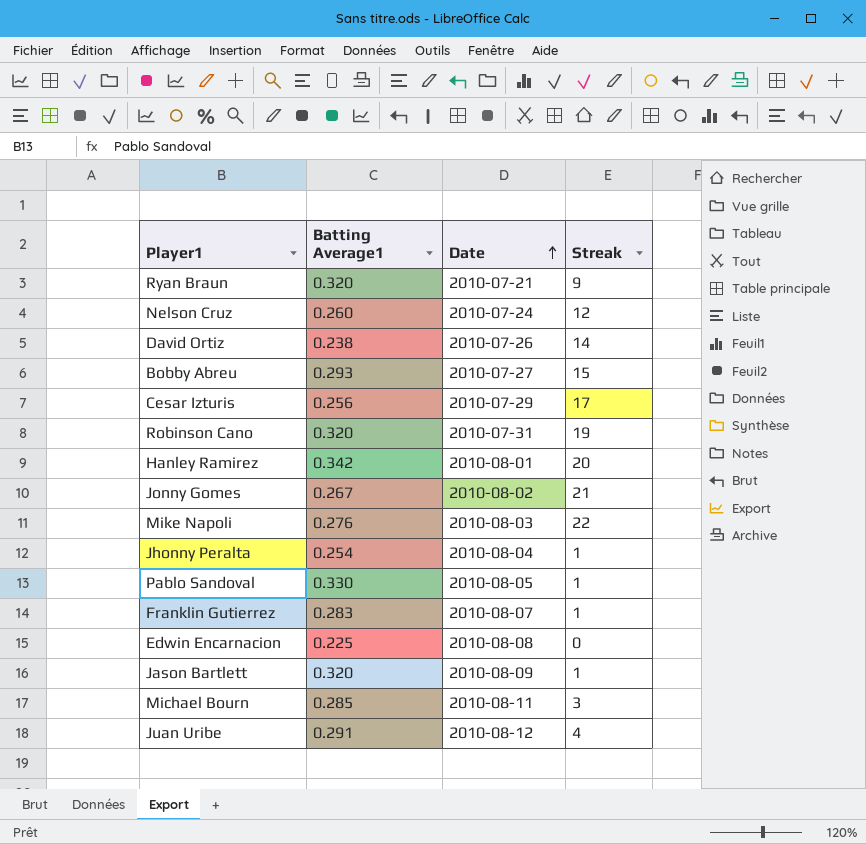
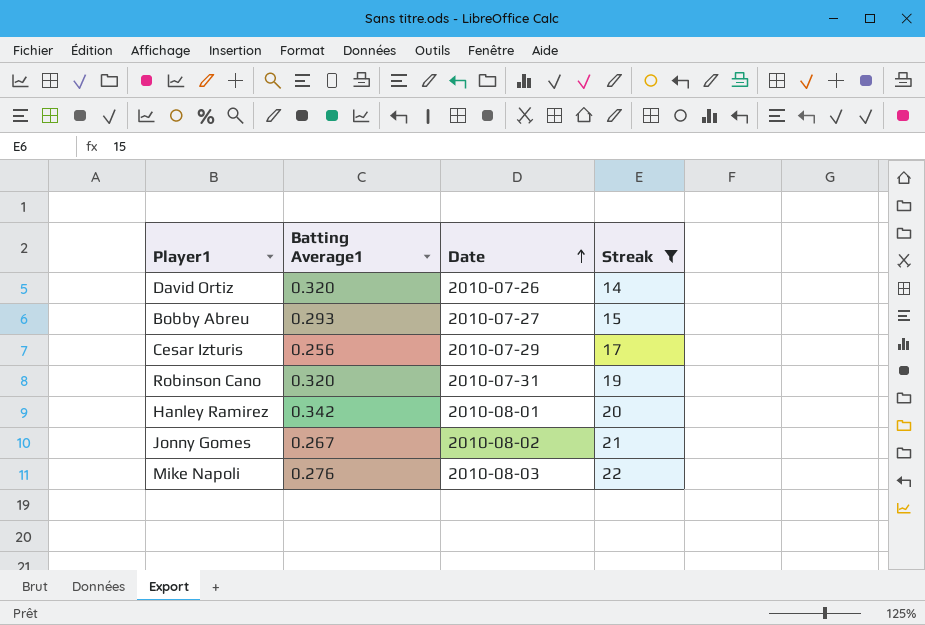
filter: none -> Streak >= 14
David Ortiz | Batting Average1: 0.238 -> 0.320

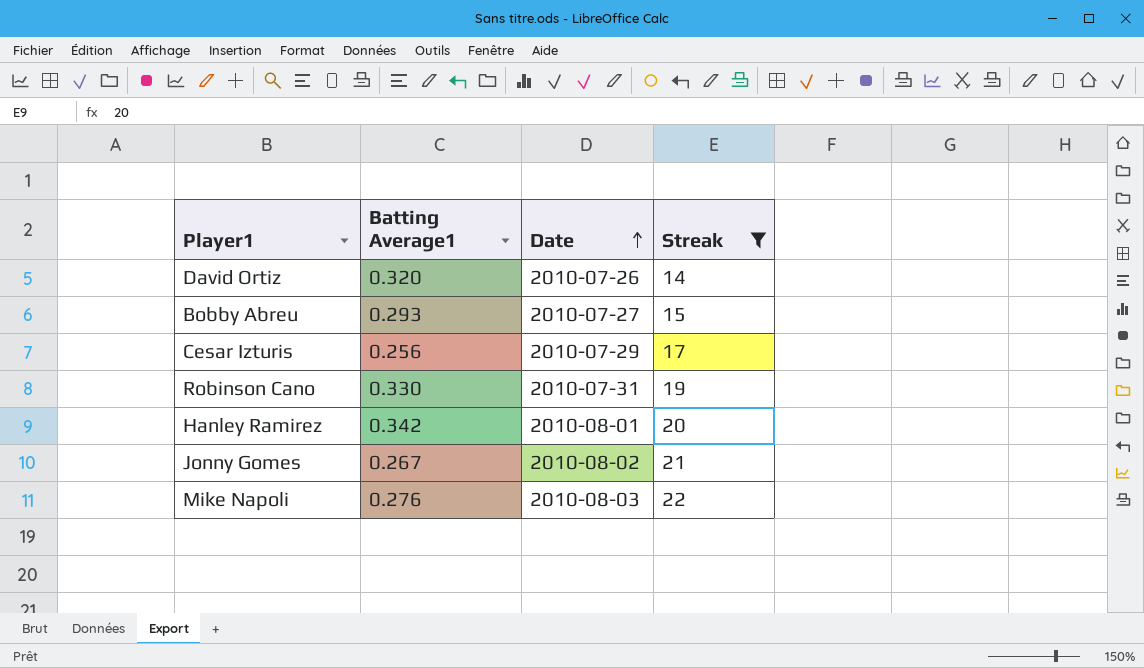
Robinson Cano | Batting Average1: 0.320 -> 0.330

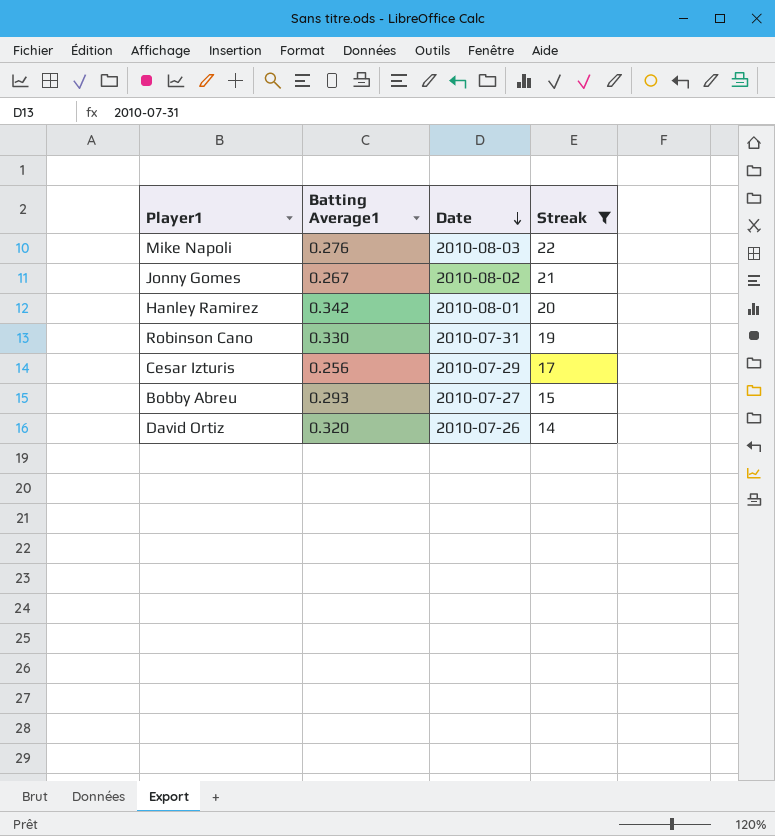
row order: Date ascending -> Date descending

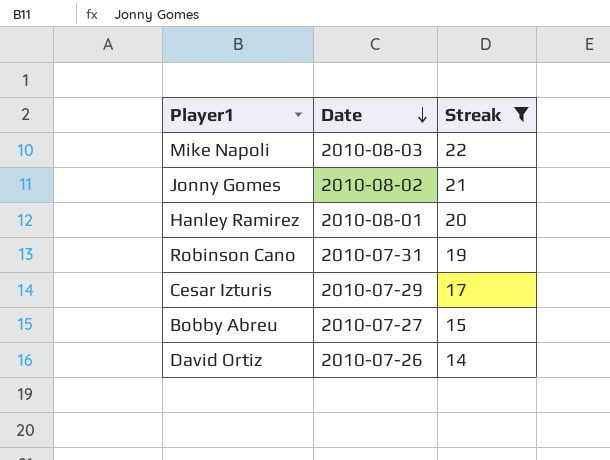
column Batting Average1 | position: 2 -> none

